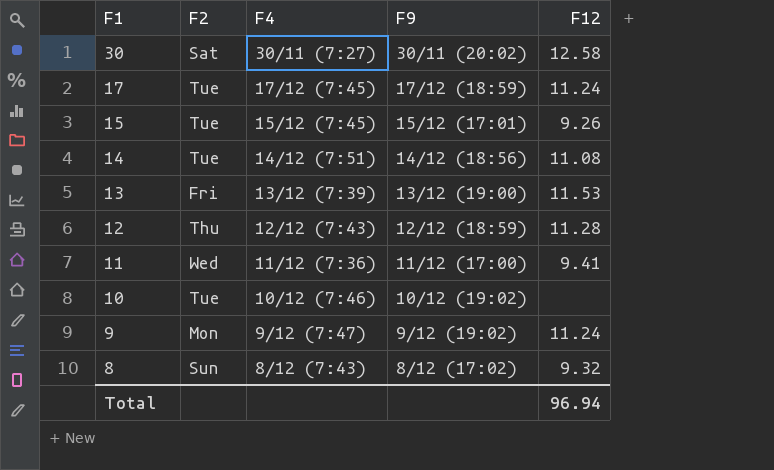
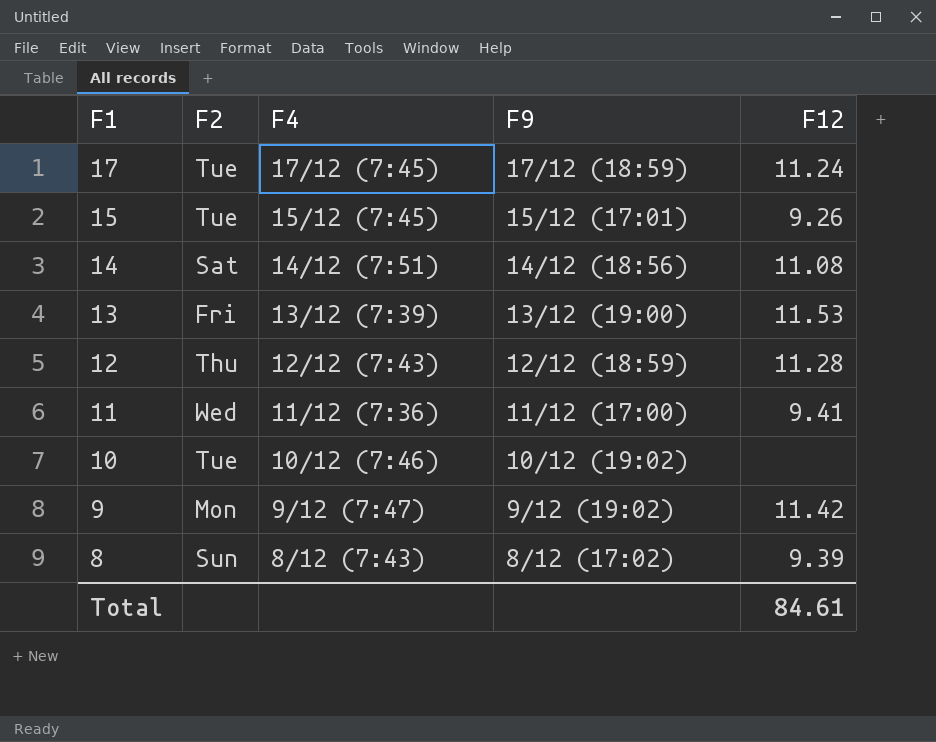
row 30: Sat | 30/11 (7:27) | 30/11 (20:02) | 12.58 -> none
14 | F2: Tue -> Sat
9 | F12: 11.24 -> 11.42
8 | F12: 9.32 -> 9.39
Total | F12: 96.94 -> 84.61

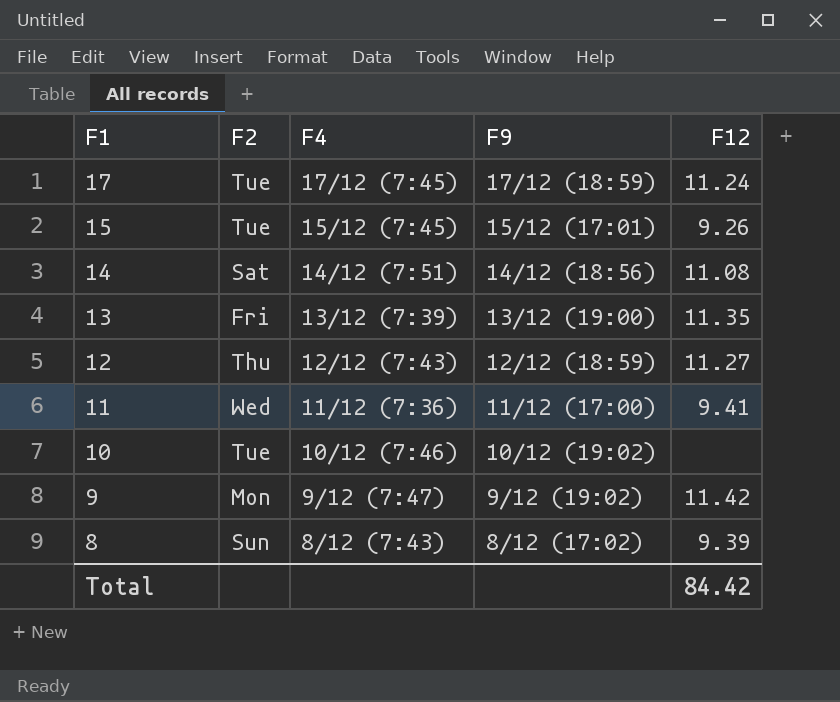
13 | F12: 11.53 -> 11.35
12 | F12: 11.28 -> 11.27
Total | F12: 84.61 -> 84.42

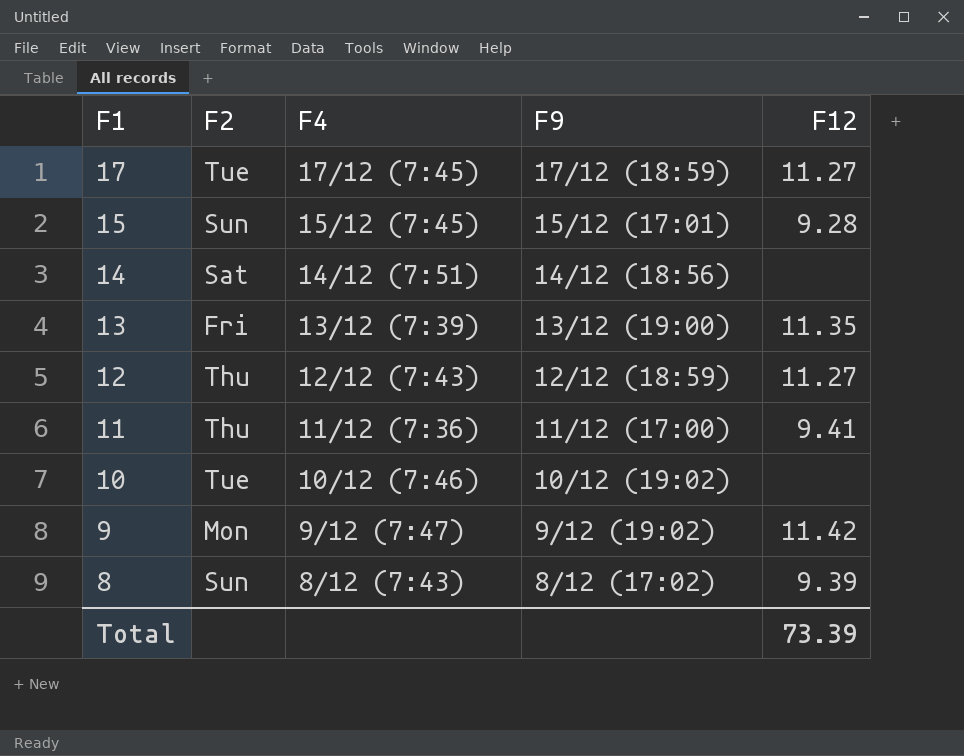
17 | F12: 11.24 -> 11.27
15 | F2: Tue -> Sun
15 | F12: 9.26 -> 9.28
14 | F12: 11.08 -> none
11 | F2: Wed -> Thu
Total | F12: 84.42 -> 73.39

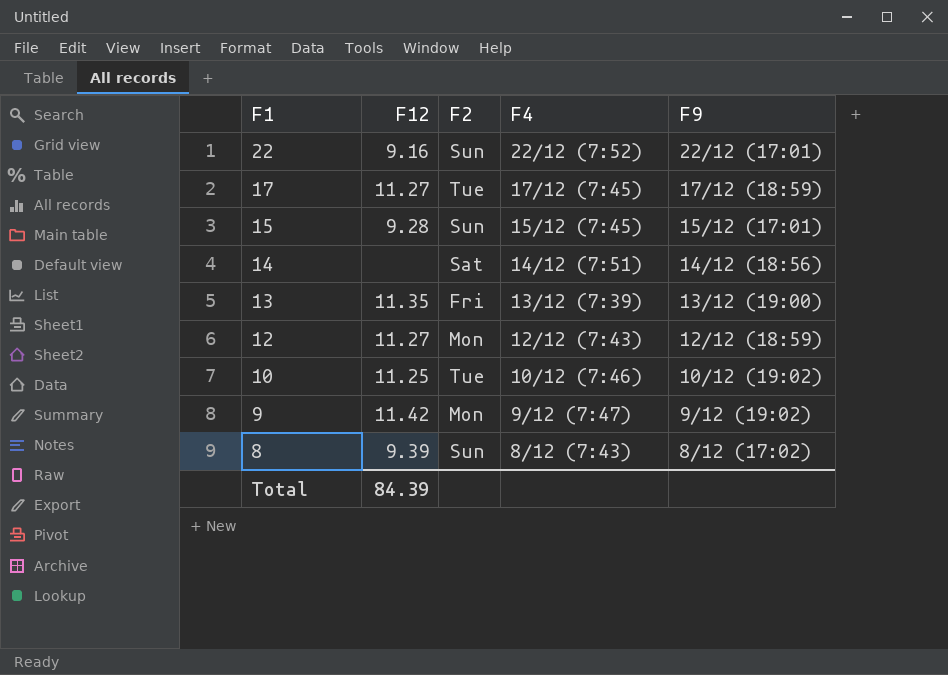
column F12 | position: 5 -> 2
row 11: Thu | 11/12 (7:36) | 11/12 (17:00) | 9.41 -> none
row 22: none -> 9.16 | Sun | 22/12 (7:52) | 22/12 (17:01)
12 | F2: Thu -> Mon
10 | F12: none -> 11.25
Total | F12: 73.39 -> 84.39

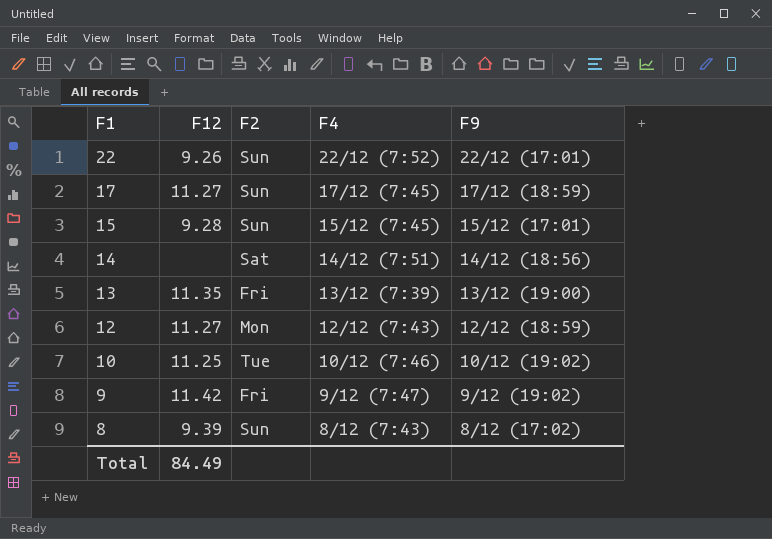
22 | F12: 9.16 -> 9.26
17 | F2: Tue -> Sun
9 | F2: Mon -> Fri
Total | F12: 84.39 -> 84.49

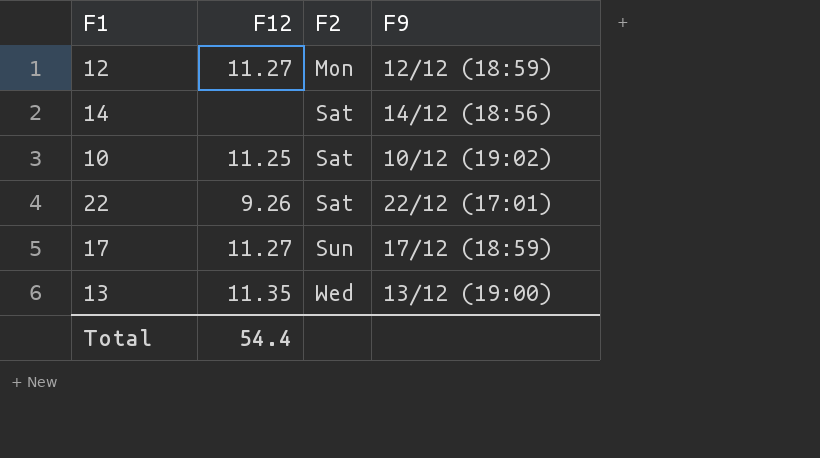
row order: F1 descending -> F2 ascending
column F4 | position: 4 -> none
row 15: 9.28 | Sun | 15/12 (7:45) | 15/12 (17:01) -> none
row 9: 11.42 | Fri | 9/12 (7:47) | 9/12 (19:02) -> none
row 8: 9.39 | Sun | 8/12 (7:43) | 8/12 (17:02) -> none
10 | F2: Tue -> Sat
22 | F2: Sun -> Sat
13 | F2: Fri -> Wed
Total | F12: 84.49 -> 54.4

